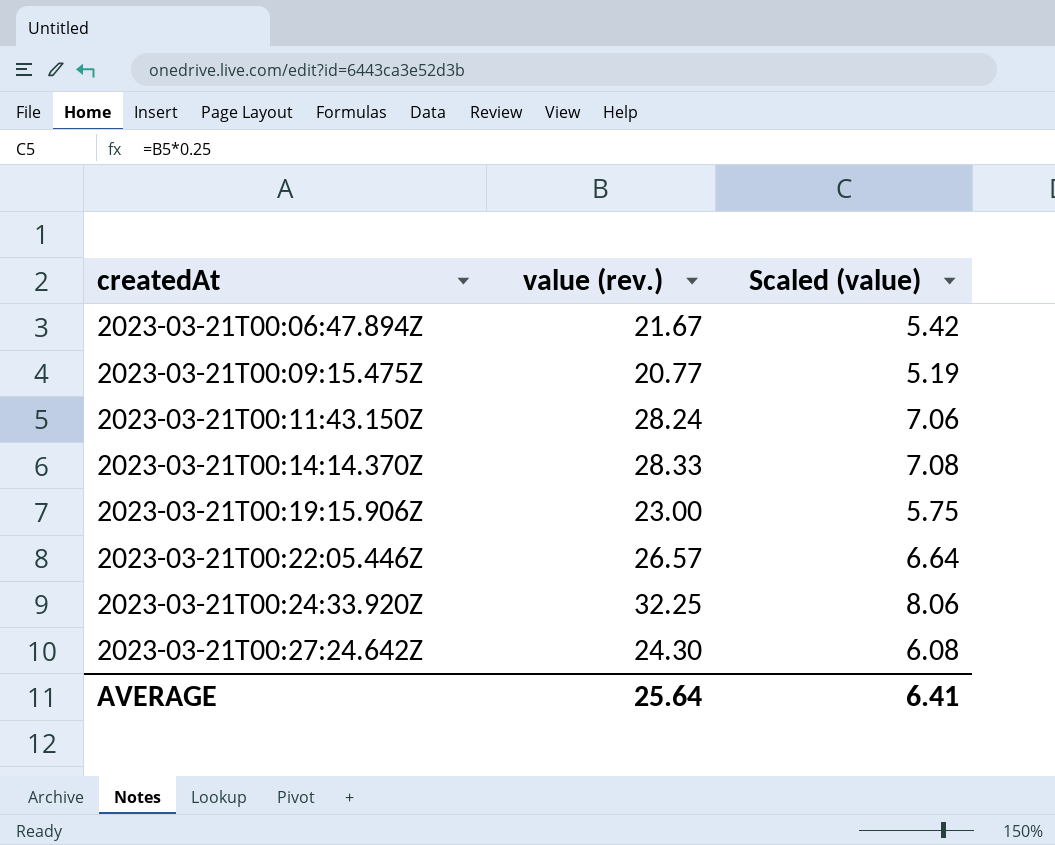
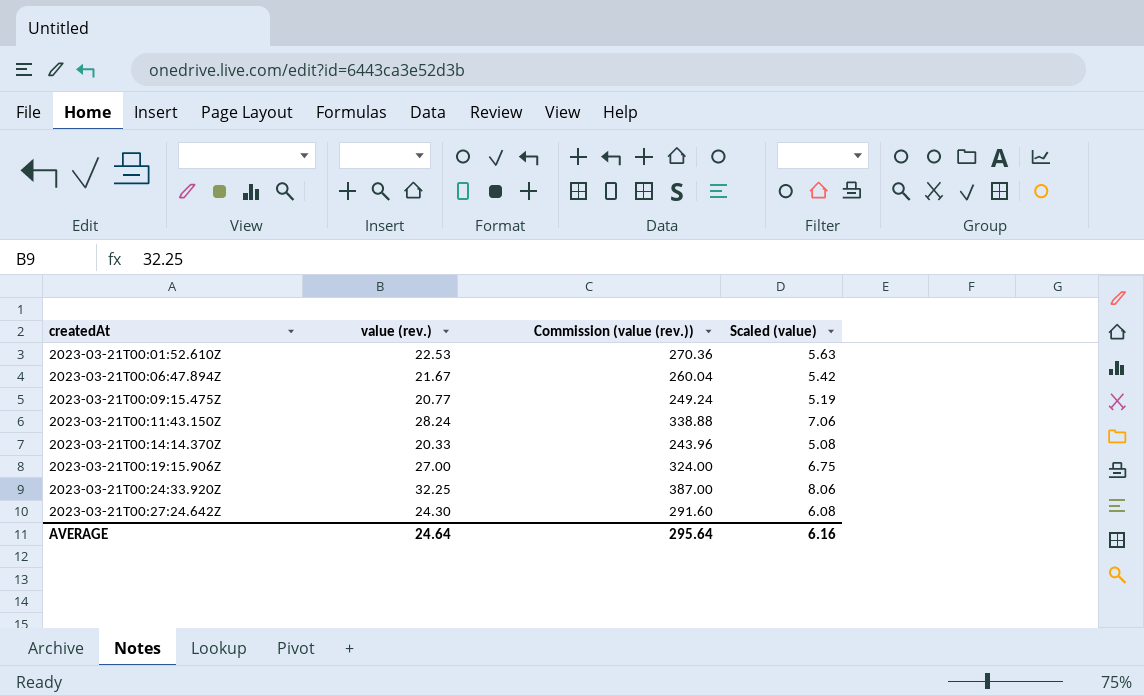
column Commission (value (rev.)) | formula: none -> [value (rev.)] * 12
row 2023-03-21T00:22:05.446Z: 26.57 | 6.64 -> none
row 2023-03-21T00:01:52.610Z: none -> 22.53 | 270.36 | 5.63
2023-03-21T00:14:14.370Z | value (rev.): 28.33 -> 20.33
2023-03-21T00:14:14.370Z | Scaled (value): 7.08 -> 5.08
2023-03-21T00:19:15.906Z | value (rev.): 23.00 -> 27.00
2023-03-21T00:19:15.906Z | Scaled (value): 5.75 -> 6.75
AVERAGE | value (rev.): 25.64 -> 24.64
AVERAGE | Scaled (value): 6.41 -> 6.16

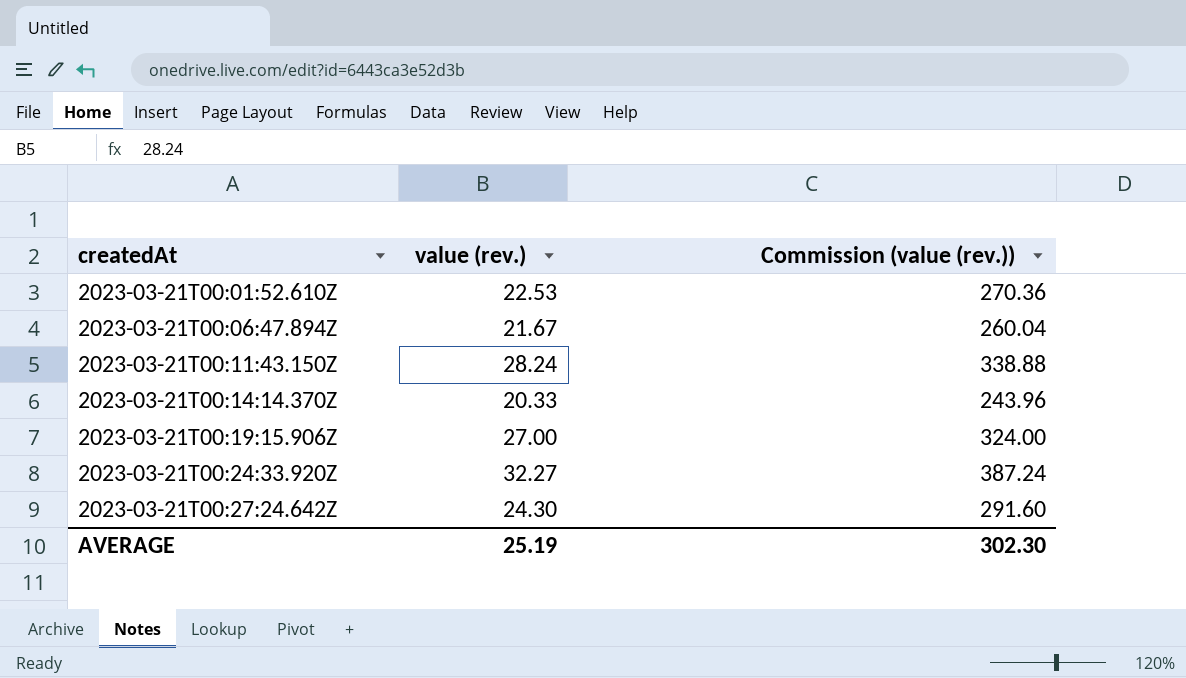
column Scaled (value) | formula: [value (rev.)] * 0.25 -> none
row 2023-03-21T00:09:15.475Z: 20.77 | 249.24 | 5.19 -> none
2023-03-21T00:24:33.920Z | value (rev.): 32.25 -> 32.27
2023-03-21T00:24:33.920Z | Commission (value (rev.)): 387.00 -> 387.24
AVERAGE | value (rev.): 24.64 -> 25.19
AVERAGE | Commission (value (rev.)): 295.64 -> 302.30

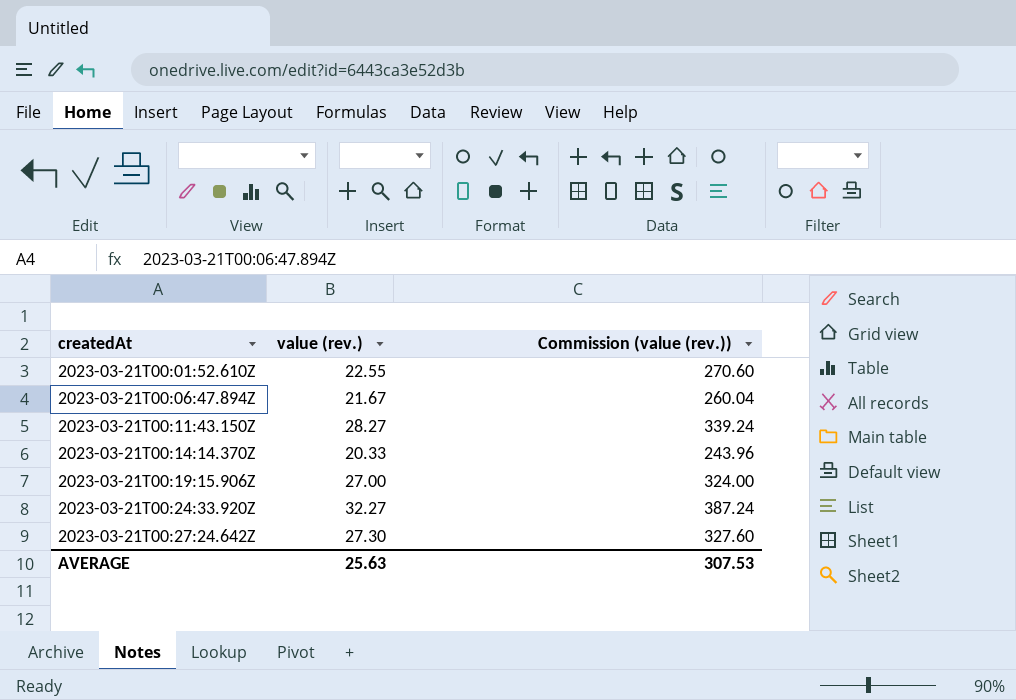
2023-03-21T00:01:52.610Z | value (rev.): 22.53 -> 22.55
2023-03-21T00:01:52.610Z | Commission (value (rev.)): 270.36 -> 270.60
2023-03-21T00:11:43.150Z | value (rev.): 28.24 -> 28.27
2023-03-21T00:11:43.150Z | Commission (value (rev.)): 338.88 -> 339.24
2023-03-21T00:27:24.642Z | value (rev.): 24.30 -> 27.30
2023-03-21T00:27:24.642Z | Commission (value (rev.)): 291.60 -> 327.60
AVERAGE | value (rev.): 25.19 -> 25.63
AVERAGE | Commission (value (rev.)): 302.30 -> 307.53

